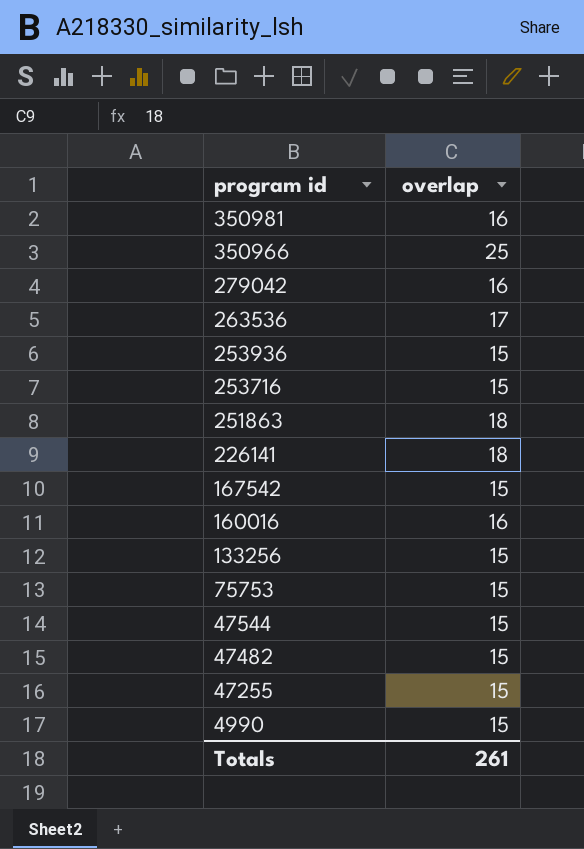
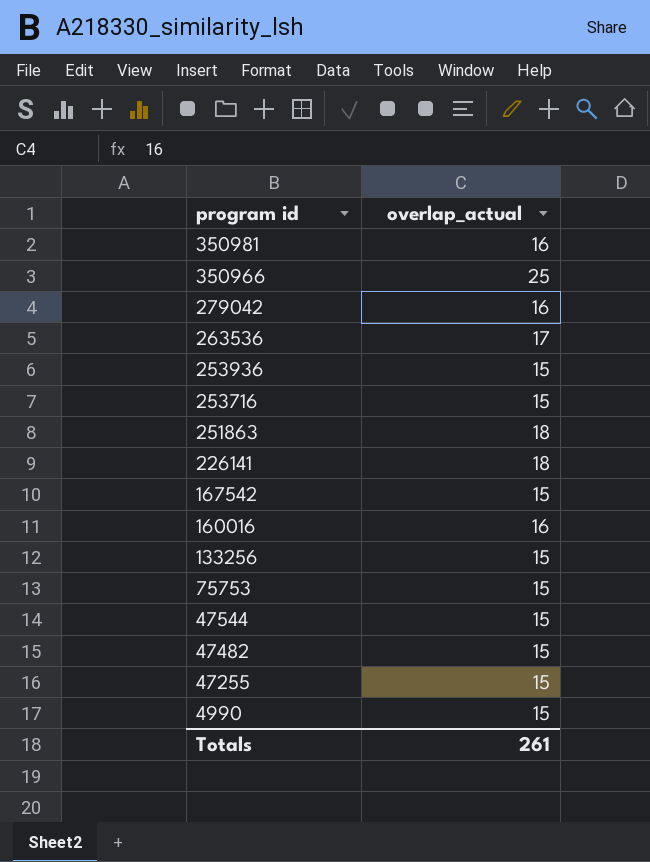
column name: overlap -> overlap_actual

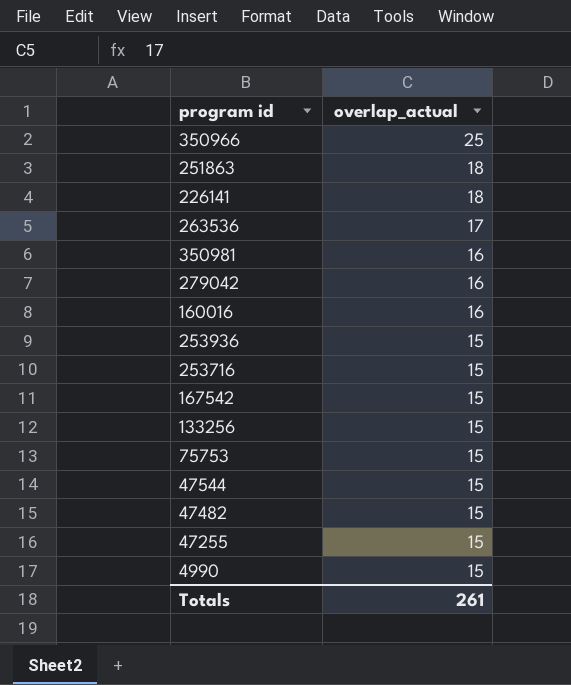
row order: program id descending -> overlap_actual descending

